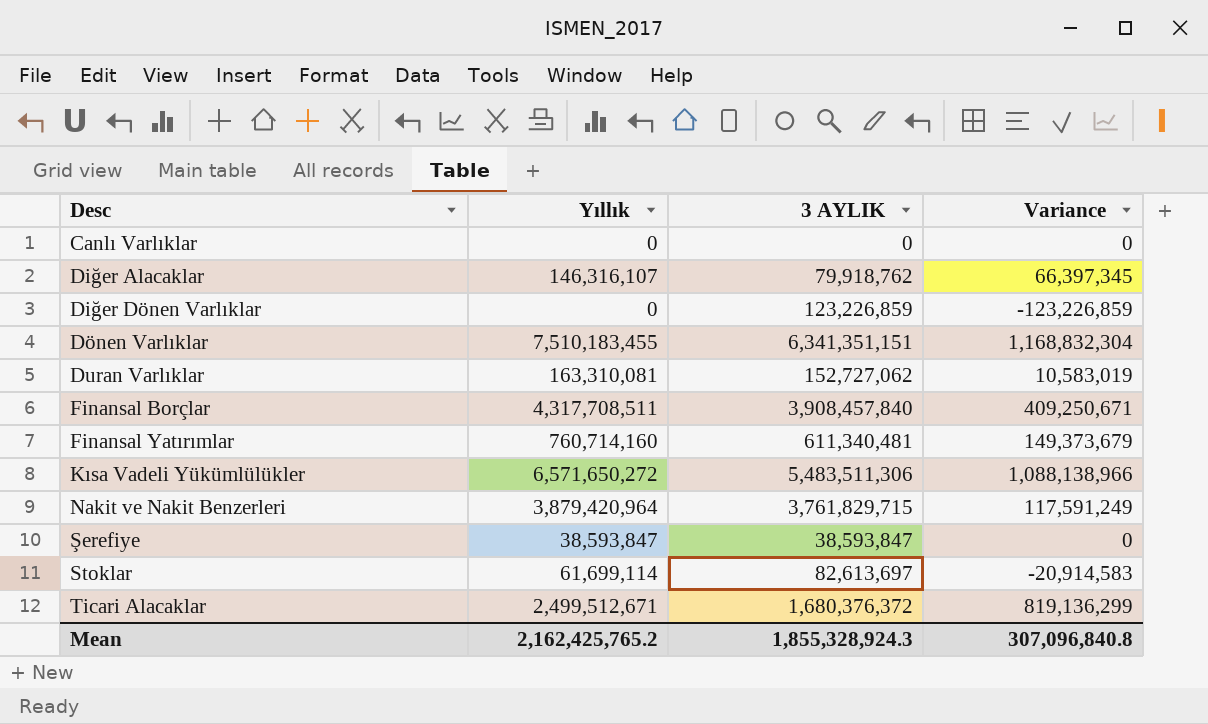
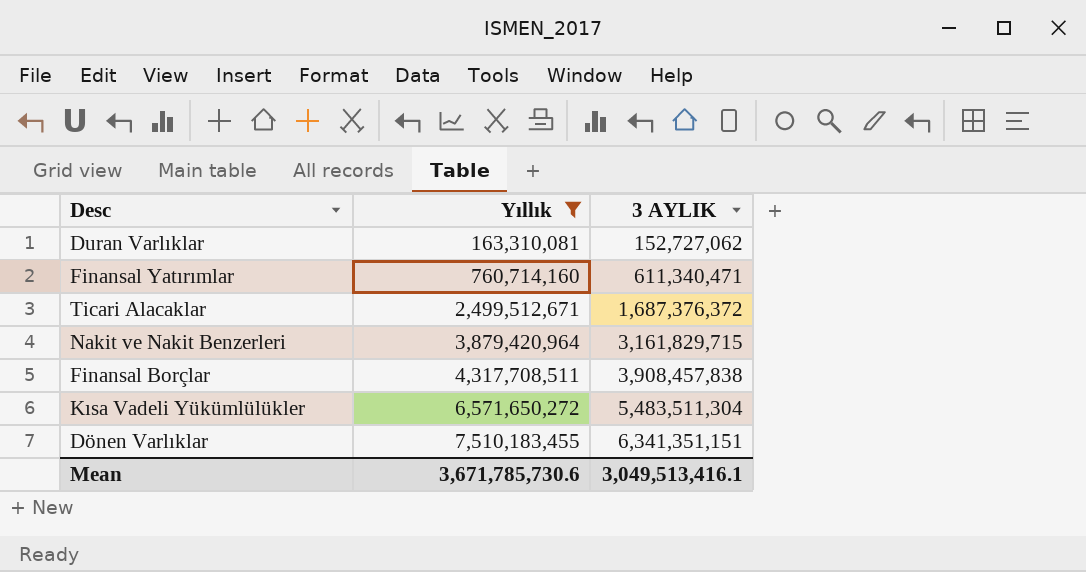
filter: none -> Yıllık >= 163,310,081
row order: Desc ascending -> Yıllık ascending
column Variance | formula: [Yıllık] - [3 AYLIK] -> none
Finansal Yatırımlar | 3 AYLIK: 611,340,481 -> 611,340,471
Ticari Alacaklar | 3 AYLIK: 1,680,376,372 -> 1,687,376,372
Nakit ve Nakit Benzerleri | 3 AYLIK: 3,761,829,715 -> 3,161,829,715
Finansal Borçlar | 3 AYLIK: 3,908,457,840 -> 3,908,457,838
Kısa Vadeli Yükümlülükler | 3 AYLIK: 5,483,511,306 -> 5,483,511,304
Mean | Yıllık: 2,162,425,765.2 -> 3,671,785,730.6
Mean | 3 AYLIK: 1,855,328,924.3 -> 3,049,513,416.1

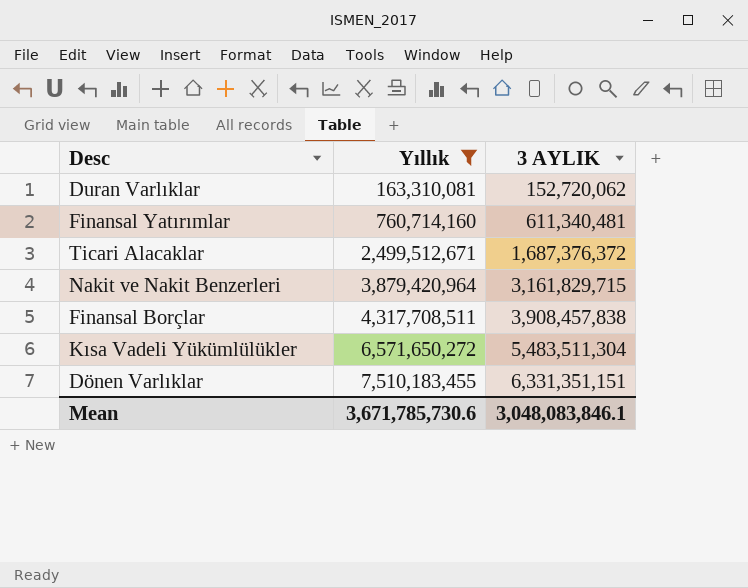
Duran Varlıklar | 3 AYLIK: 152,727,062 -> 152,720,062
Finansal Yatırımlar | 3 AYLIK: 611,340,471 -> 611,340,481
Dönen Varlıklar | 3 AYLIK: 6,341,351,151 -> 6,331,351,151
Mean | 3 AYLIK: 3,049,513,416.1 -> 3,048,083,846.1

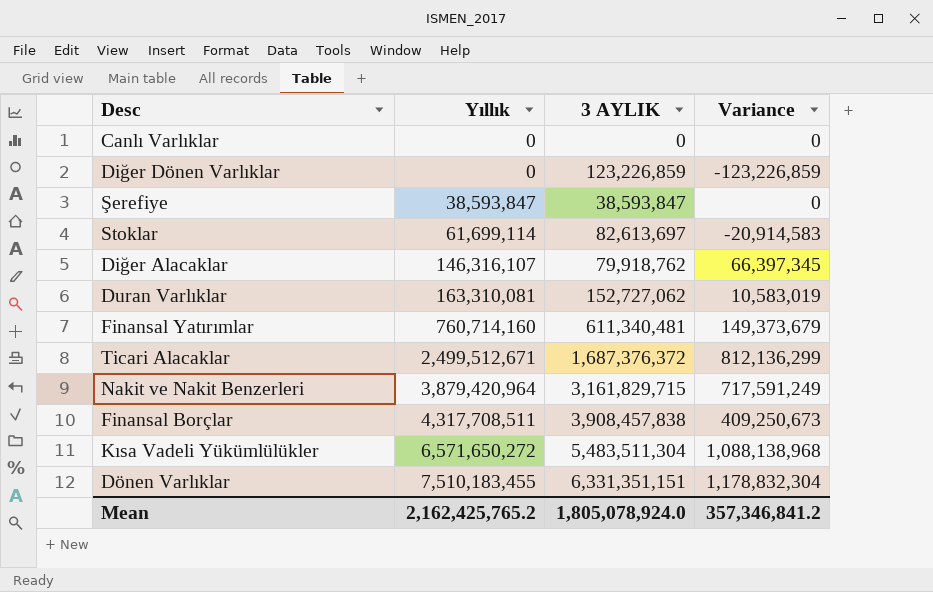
filter: Yıllık >= 163,310,081 -> none
column Variance | formula: none -> [Yıllık] - [3 AYLIK]
Duran Varlıklar | 3 AYLIK: 152,720,062 -> 152,727,062
Mean | Yıllık: 3,671,785,730.6 -> 2,162,425,765.2
Mean | 3 AYLIK: 3,048,083,846.1 -> 1,805,078,924.0

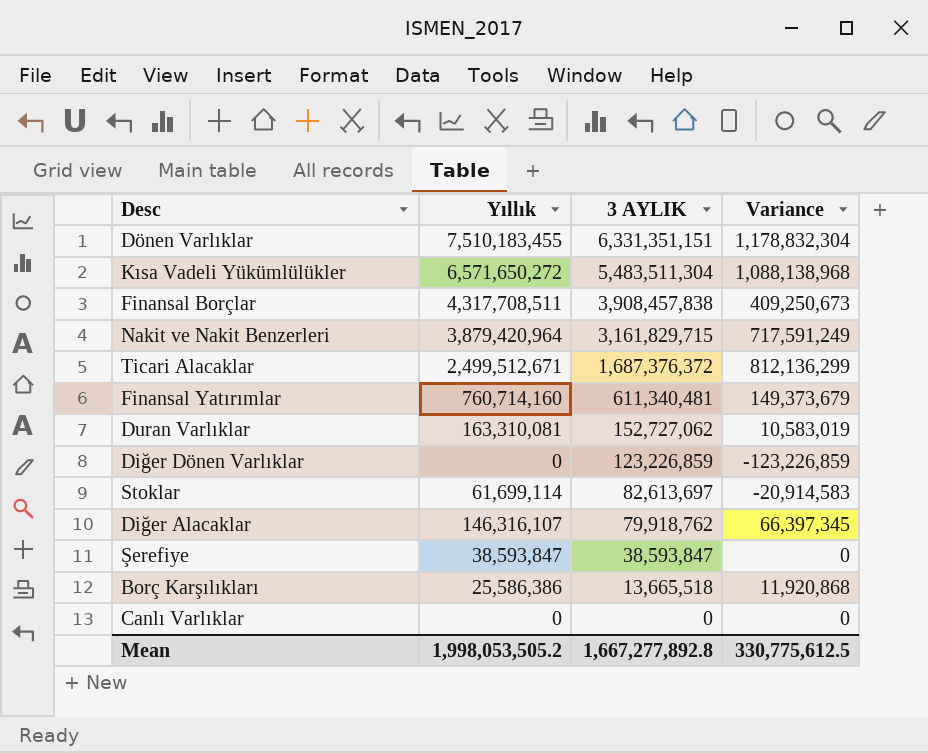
row order: Yıllık ascending -> 3 AYLIK descending
row Borç Karşılıkları: none -> 25,586,386 | 13,665,518 | 11,920,868
Mean | Yıllık: 2,162,425,765.2 -> 1,998,053,505.2
Mean | 3 AYLIK: 1,805,078,924.0 -> 1,667,277,892.8
Mean | Variance: 357,346,841.2 -> 330,775,612.5

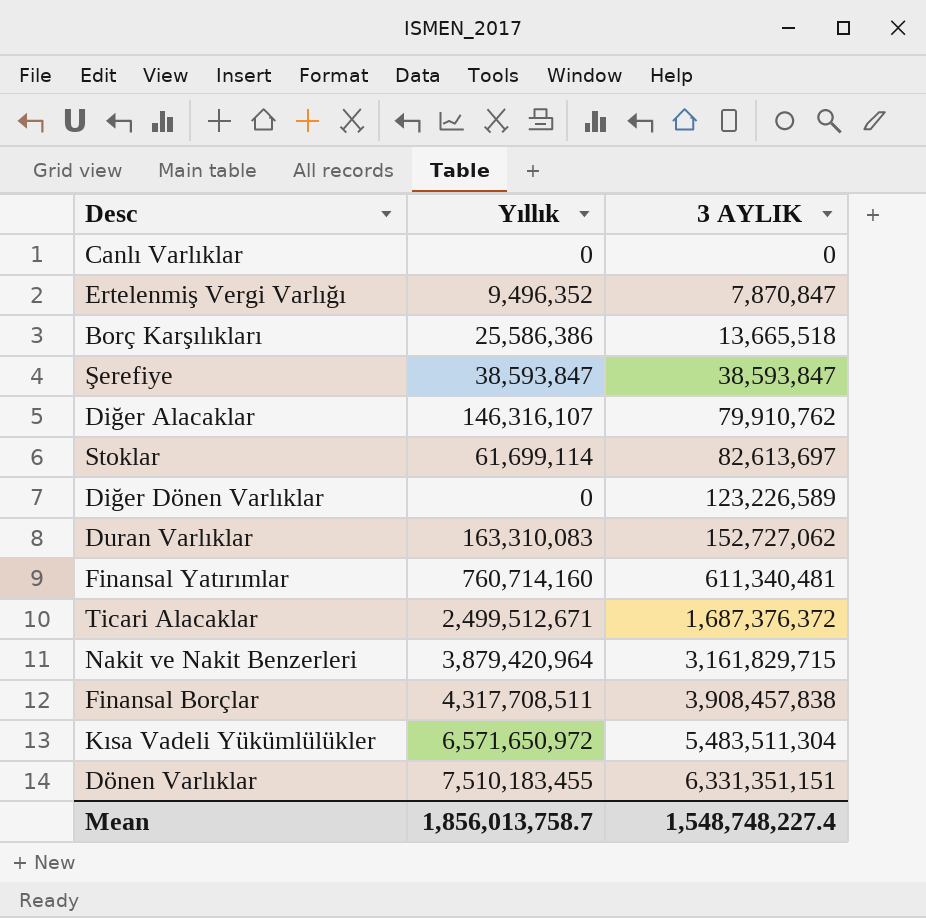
row order: 3 AYLIK descending -> 3 AYLIK ascending
column Variance | formula: [Yıllık] - [3 AYLIK] -> none
row Ertelenmiş Vergi Varlığı: none -> 9,496,352 | 7,870,847
Diğer Alacaklar | 3 AYLIK: 79,918,762 -> 79,910,762
Diğer Dönen Varlıklar | 3 AYLIK: 123,226,859 -> 123,226,589
Duran Varlıklar | Yıllık: 163,310,081 -> 163,310,083
Kısa Vadeli Yükümlülükler | Yıllık: 6,571,650,272 -> 6,571,650,972
Mean | Yıllık: 1,998,053,505.2 -> 1,856,013,758.7
Mean | 3 AYLIK: 1,667,277,892.8 -> 1,548,748,227.4

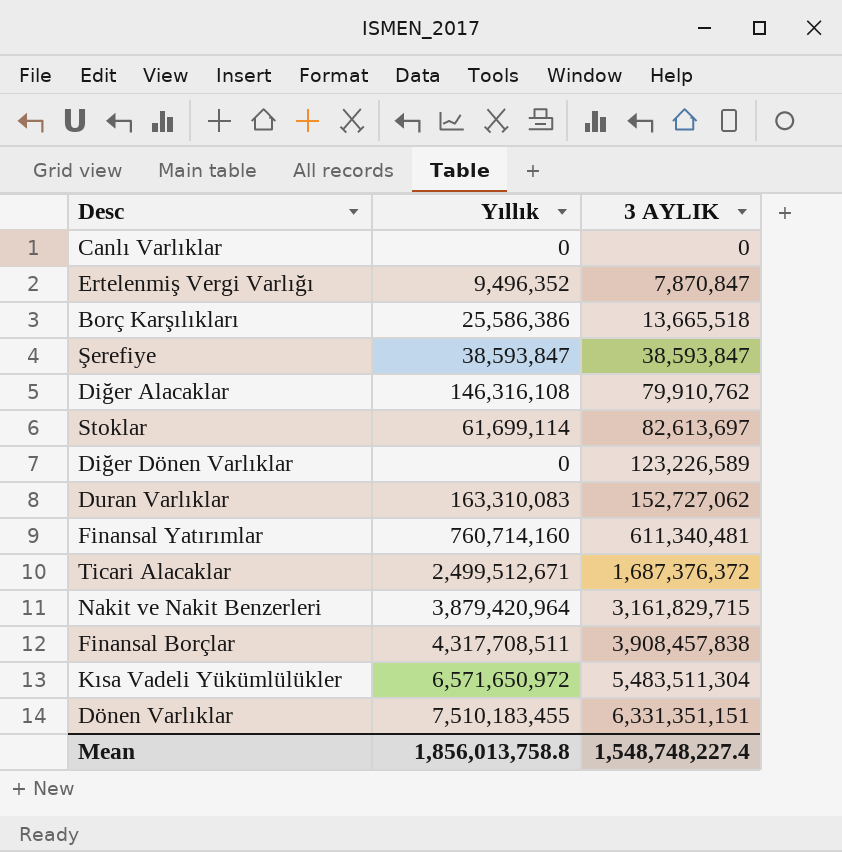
Diğer Alacaklar | Yıllık: 146,316,107 -> 146,316,108
Mean | Yıllık: 1,856,013,758.7 -> 1,856,013,758.8

